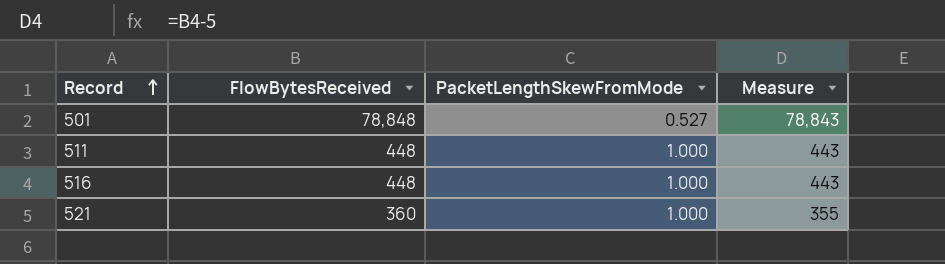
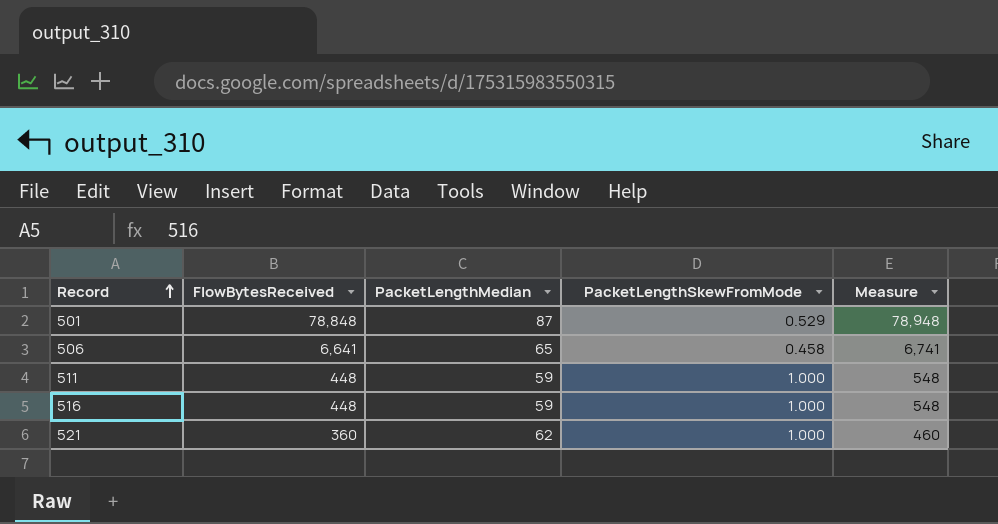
column PacketLengthMedian | position: none -> 3
column Measure | formula: [FlowBytesReceived] - 5 -> [FlowBytesReceived] + 100
501 | PacketLengthSkewFromMode: 0.527 -> 0.529
row 506: none -> 6,641 | 65 | 0.458 | 6,741

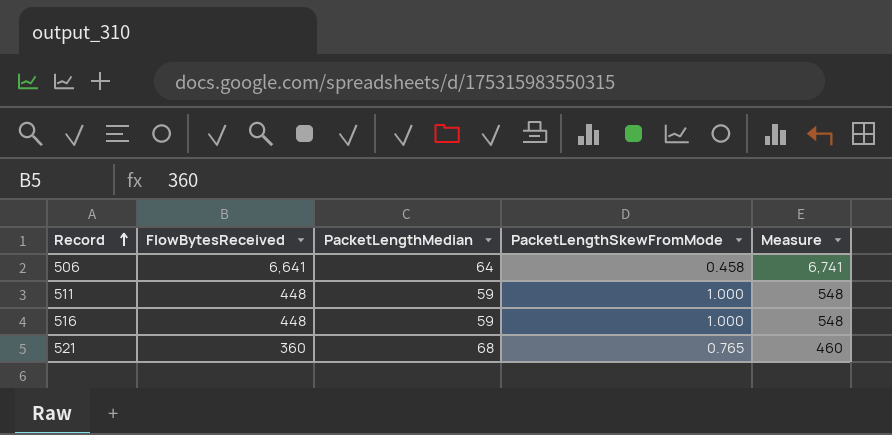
row 501: 78,848 | 87 | 0.529 | 78,948 -> none
506 | PacketLengthMedian: 65 -> 64
521 | PacketLengthMedian: 62 -> 68
521 | PacketLengthSkewFromMode: 1.000 -> 0.765

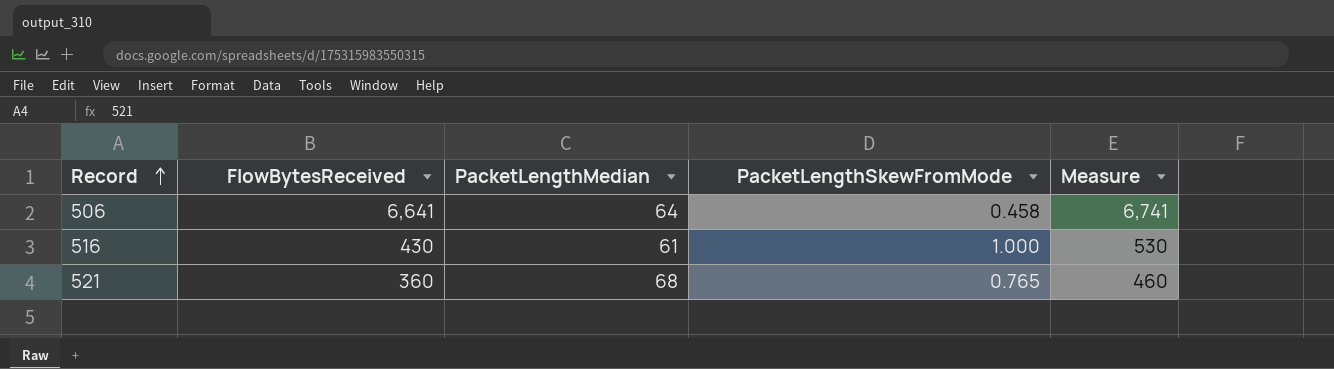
row 511: 448 | 59 | 1.000 | 548 -> none
516 | FlowBytesReceived: 448 -> 430
516 | PacketLengthMedian: 59 -> 61
516 | Measure: 548 -> 530

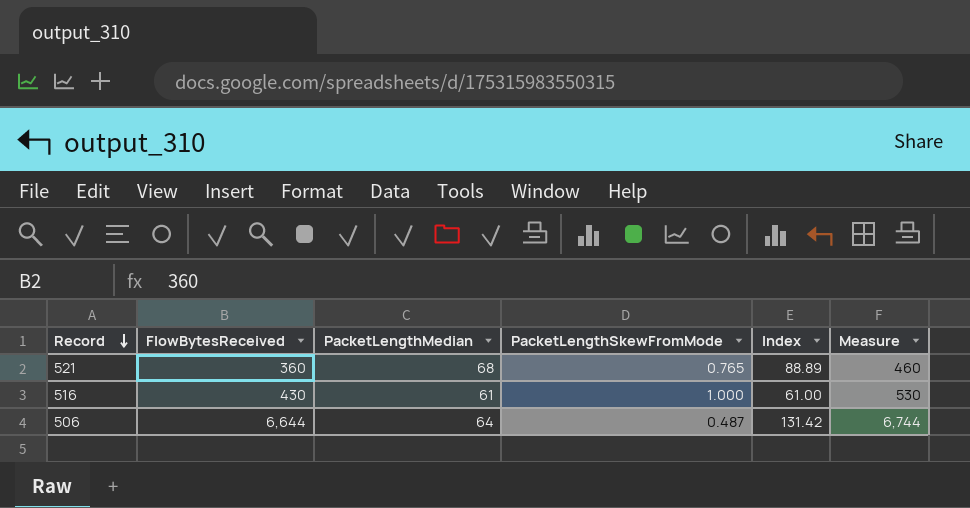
row order: Record ascending -> Record descending
column Index | formula: none -> [PacketLengthMedian] / [PacketLengthSkewFromMode]
506 | FlowBytesReceived: 6,641 -> 6,644
506 | PacketLengthSkewFromMode: 0.458 -> 0.487
506 | Measure: 6,741 -> 6,744

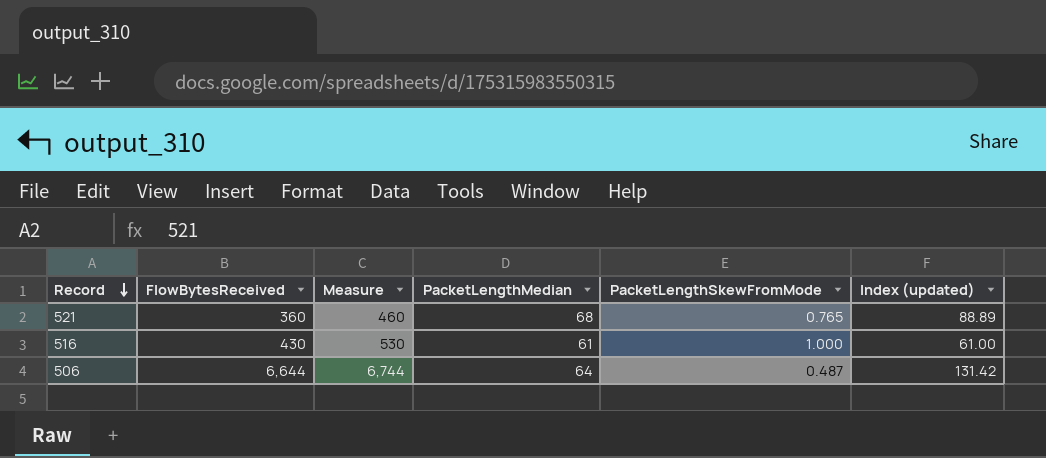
column Measure | position: 6 -> 3
column name: Index -> Index (updated)

